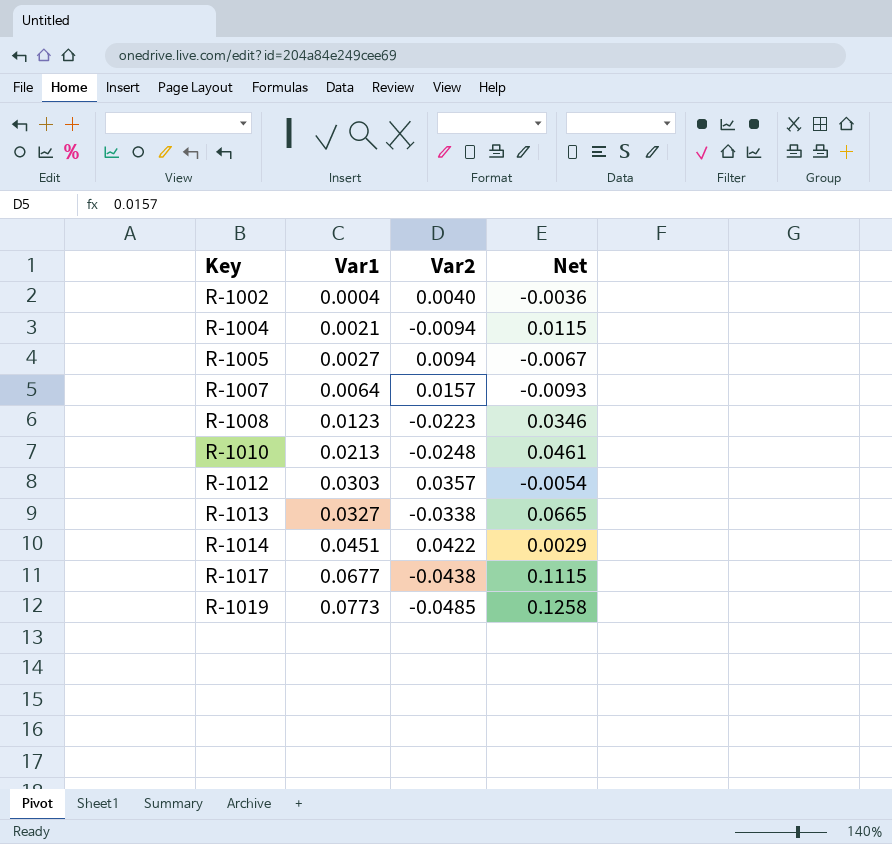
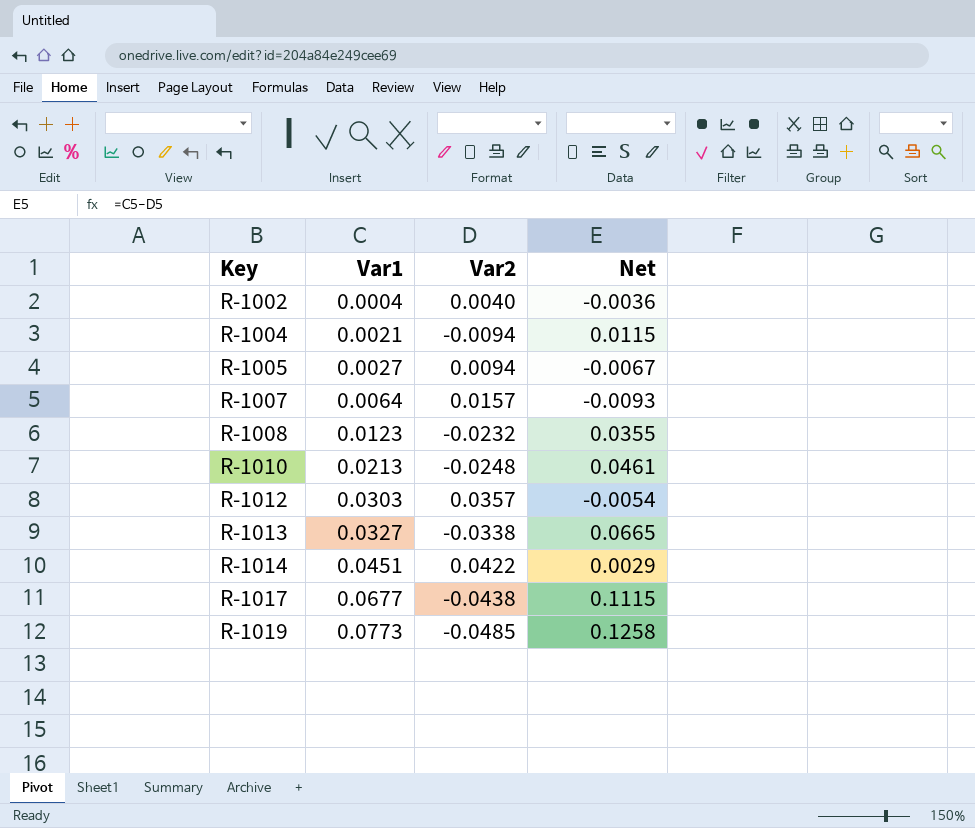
R-1008 | Var2: -0.0223 -> -0.0232
R-1008 | Net: 0.0346 -> 0.0355

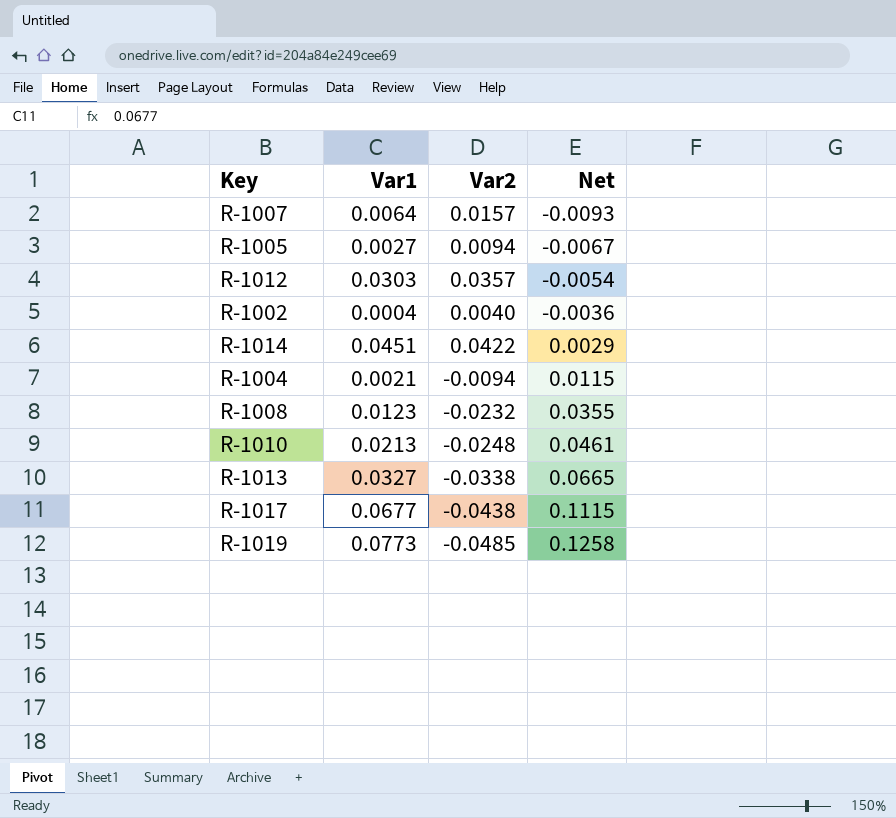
row order: Key ascending -> Net ascending

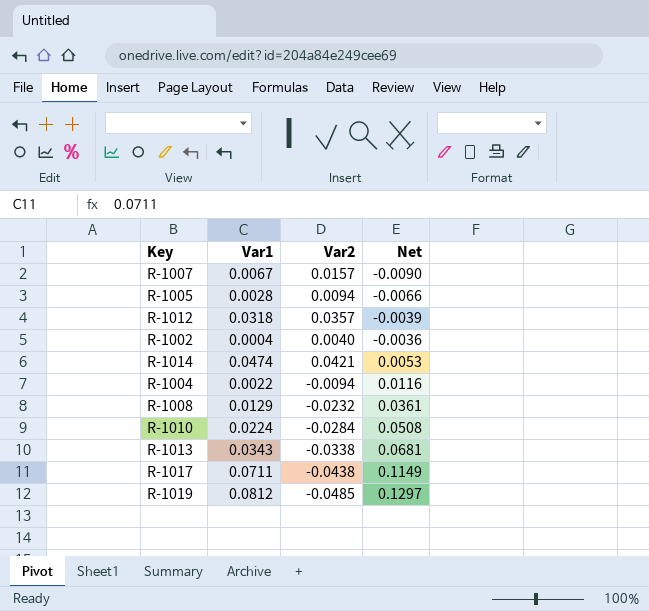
R-1007 | Var1: 0.0064 -> 0.0067
R-1007 | Net: -0.0093 -> -0.0090
R-1005 | Var1: 0.0027 -> 0.0028
R-1005 | Net: -0.0067 -> -0.0066
R-1012 | Var1: 0.0303 -> 0.0318
R-1012 | Net: -0.0054 -> -0.0039
R-1014 | Var1: 0.0451 -> 0.0474
R-1014 | Var2: 0.0422 -> 0.0421
R-1014 | Net: 0.0029 -> 0.0053
R-1004 | Var1: 0.0021 -> 0.0022
R-1004 | Net: 0.0115 -> 0.0116
R-1008 | Var1: 0.0123 -> 0.0129
R-1008 | Net: 0.0355 -> 0.0361
R-1010 | Var1: 0.0213 -> 0.0224
R-1010 | Var2: -0.0248 -> -0.0284
R-1010 | Net: 0.0461 -> 0.0508
R-1013 | Var1: 0.0327 -> 0.0343
R-1013 | Net: 0.0665 -> 0.0681
R-1017 | Var1: 0.0677 -> 0.0711
R-1017 | Net: 0.1115 -> 0.1149
R-1019 | Var1: 0.0773 -> 0.0812
R-1019 | Net: 0.1258 -> 0.1297

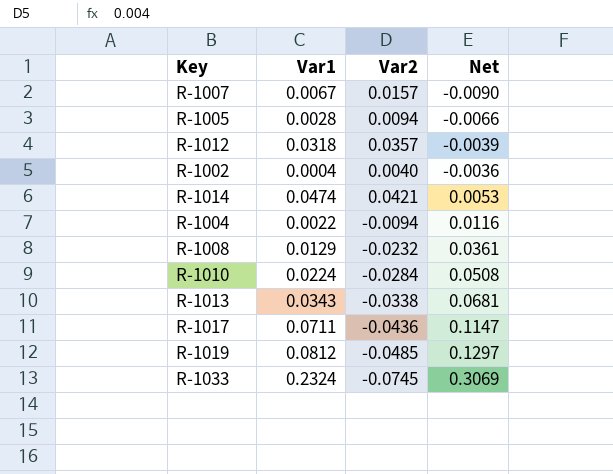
R-1017 | Var2: -0.0438 -> -0.0436
R-1017 | Net: 0.1149 -> 0.1147
row R-1033: none -> 0.2324 | -0.0745 | 0.3069

